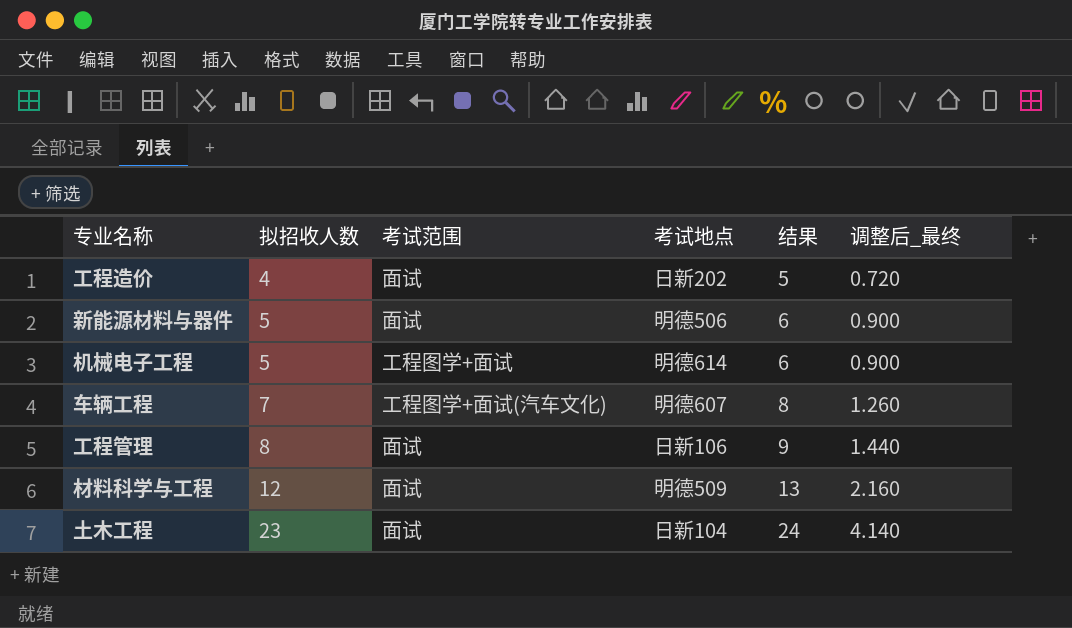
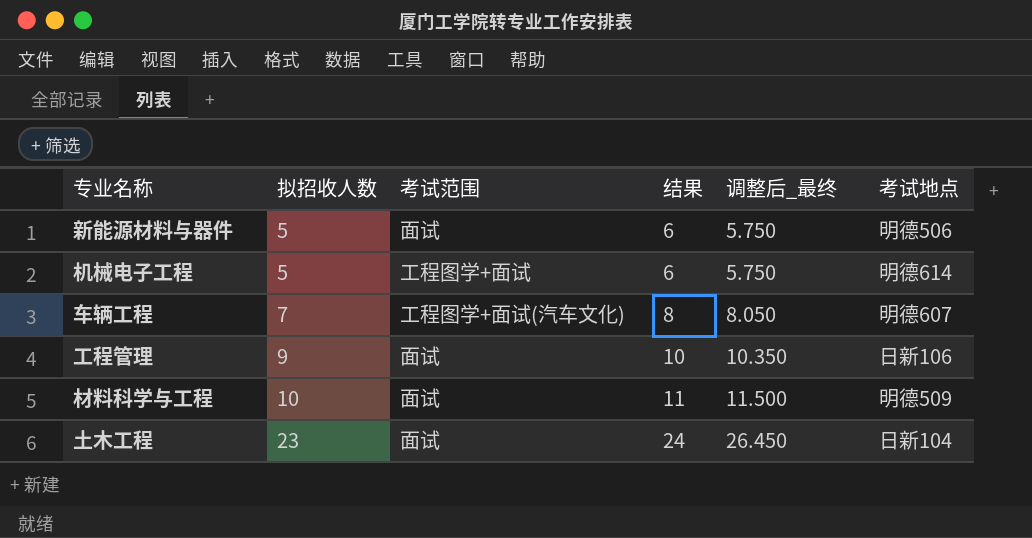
column 调整后_最终 | formula: [拟招收人数] * 0.18 -> [拟招收人数] * 1.15
column 考试地点 | position: 4 -> 6
row 工程造价: 4 | 面试 | 日新202 | 5 | 0.720 -> none
工程管理 | 拟招收人数: 8 -> 9
工程管理 | 结果: 9 -> 10
材料科学与工程 | 拟招收人数: 12 -> 10
材料科学与工程 | 结果: 13 -> 11

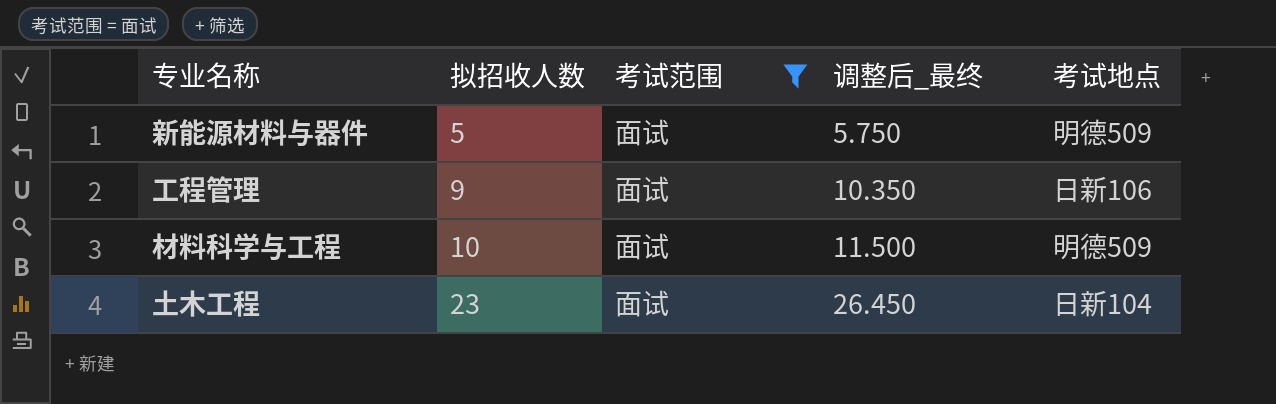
filter: none -> 考试范围 = 面试
column 结果 | formula: [拟招收人数] + 1 -> none
新能源材料与器件 | 考试地点: 明德506 -> 明德509

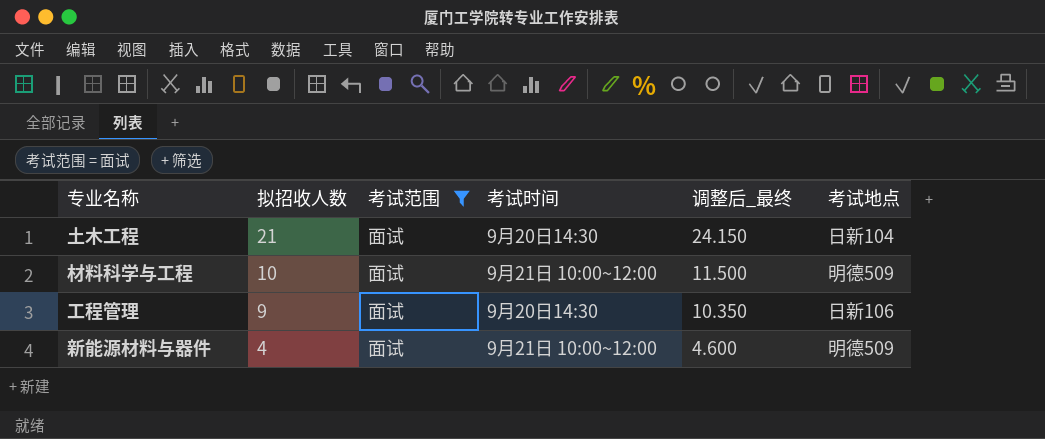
row order: 拟招收人数 ascending -> 拟招收人数 descending
column 考试时间 | position: none -> 4
土木工程 | 拟招收人数: 23 -> 21
土木工程 | 调整后_最终: 26.450 -> 24.150
新能源材料与器件 | 拟招收人数: 5 -> 4
新能源材料与器件 | 调整后_最终: 5.750 -> 4.600

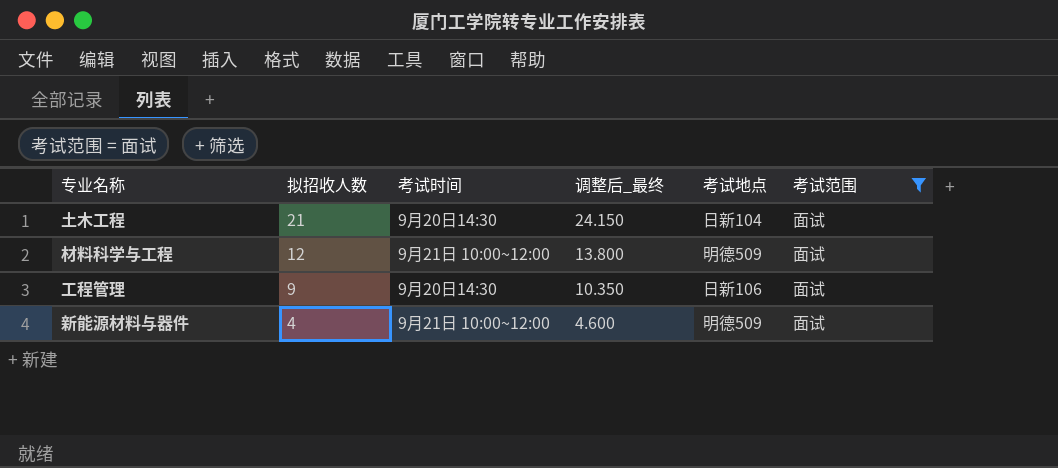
column 考试范围 | position: 3 -> 6
材料科学与工程 | 拟招收人数: 10 -> 12
材料科学与工程 | 调整后_最终: 11.500 -> 13.800

